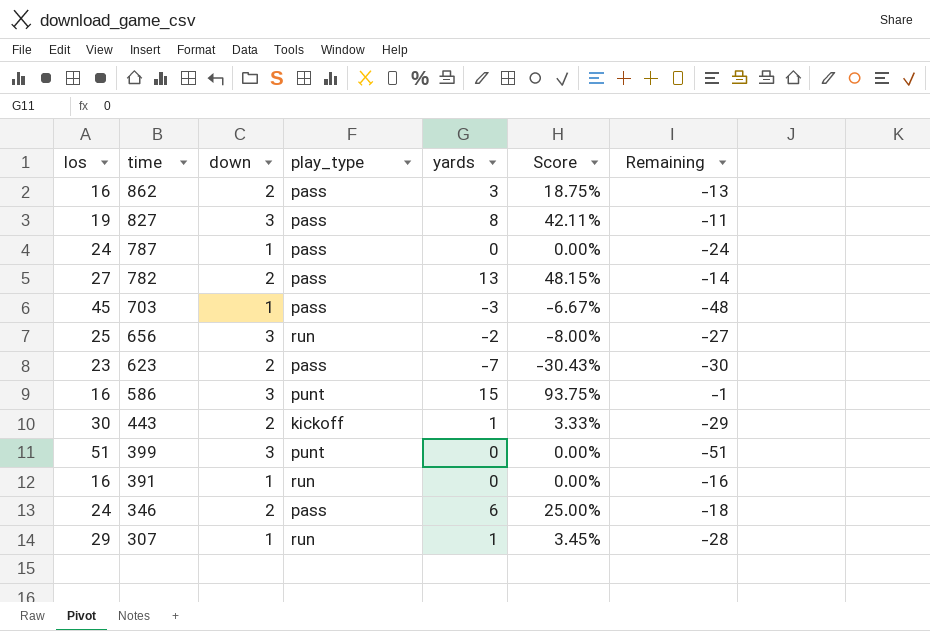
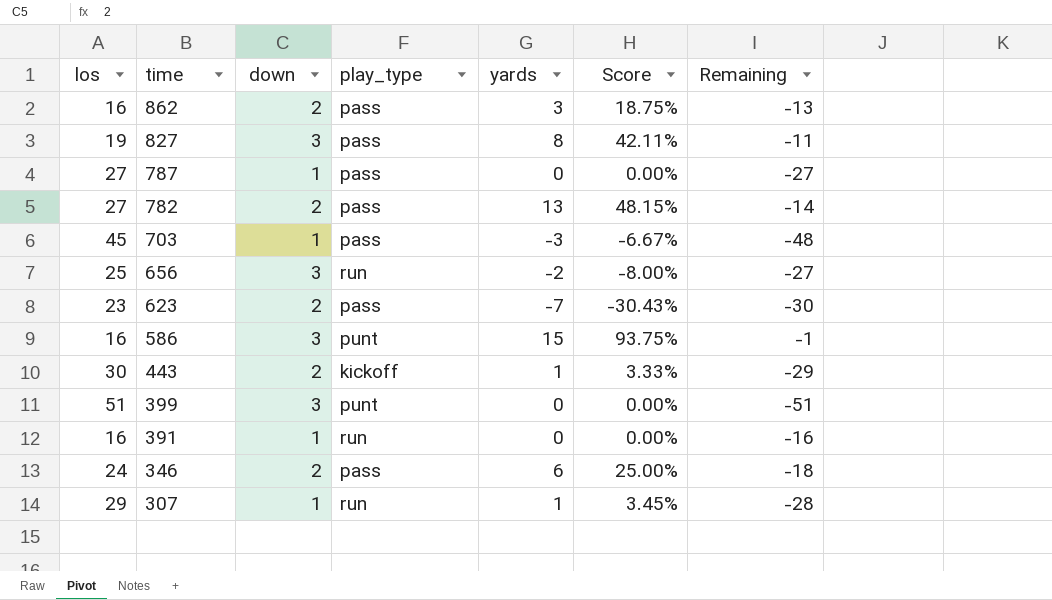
787 | los: 24 -> 27
787 | Remaining: -24 -> -27

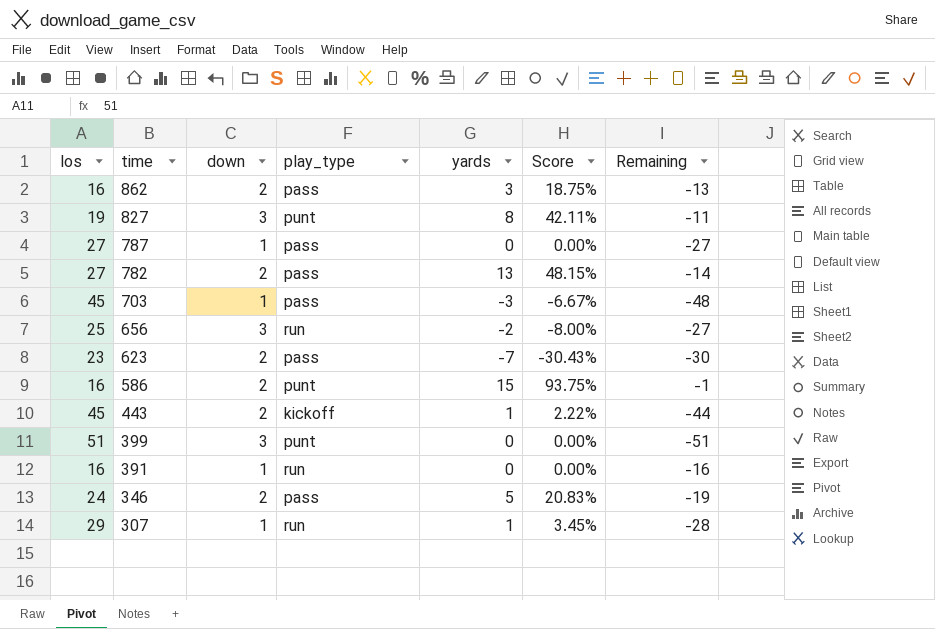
827 | play_type: pass -> punt
586 | down: 3 -> 2
443 | los: 30 -> 45
443 | Score: 3.33% -> 2.22%
443 | Remaining: -29 -> -44
346 | yards: 6 -> 5
346 | Score: 25.00% -> 20.83%
346 | Remaining: -18 -> -19

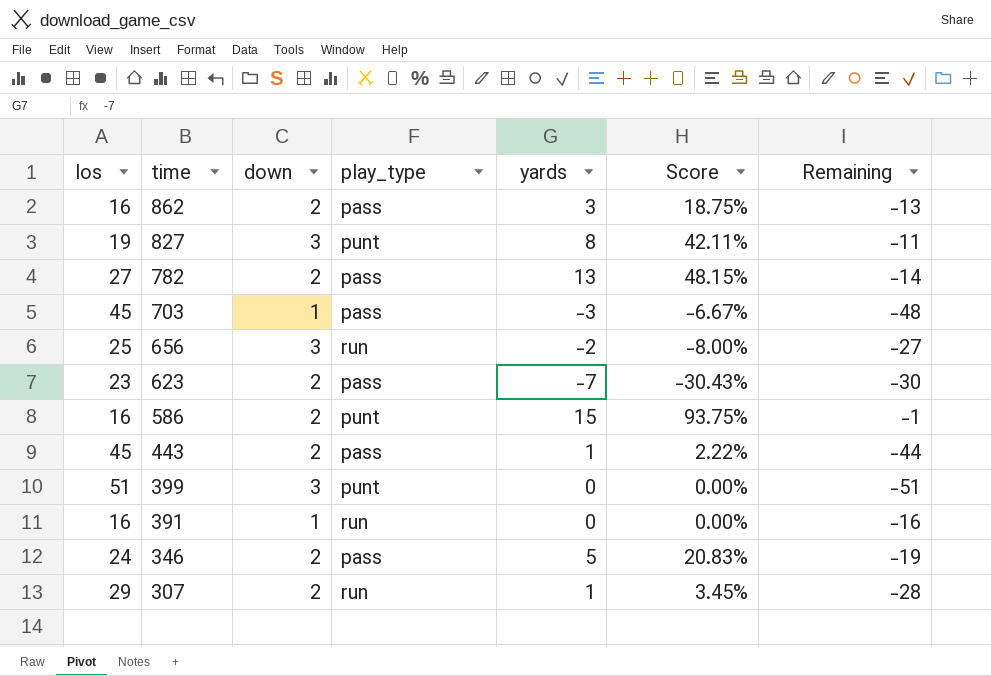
row 787: 27 | 1 | pass | 0 | 0.00% | -27 -> none
443 | play_type: kickoff -> pass
307 | down: 1 -> 2

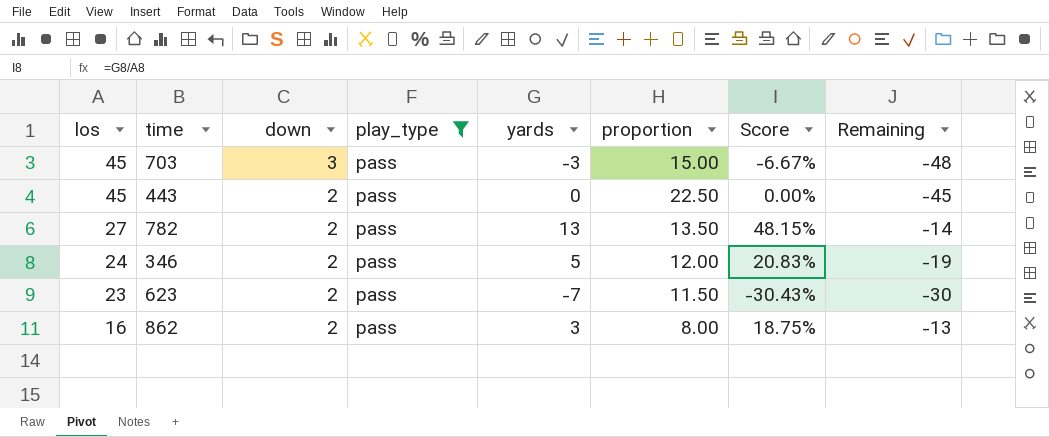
filter: none -> play_type = pass
row order: time descending -> los descending
column proportion | formula: none -> [los] / [down]
703 | down: 1 -> 3
443 | yards: 1 -> 0
443 | Score: 2.22% -> 0.00%
443 | Remaining: -44 -> -45

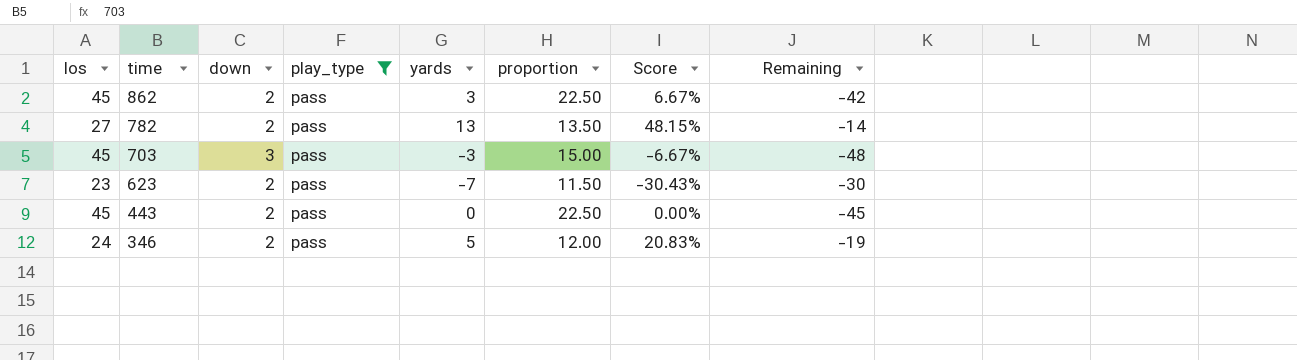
row order: los descending -> time descending
862 | los: 16 -> 45
862 | proportion: 8.00 -> 22.50
862 | Score: 18.75% -> 6.67%
862 | Remaining: -13 -> -42

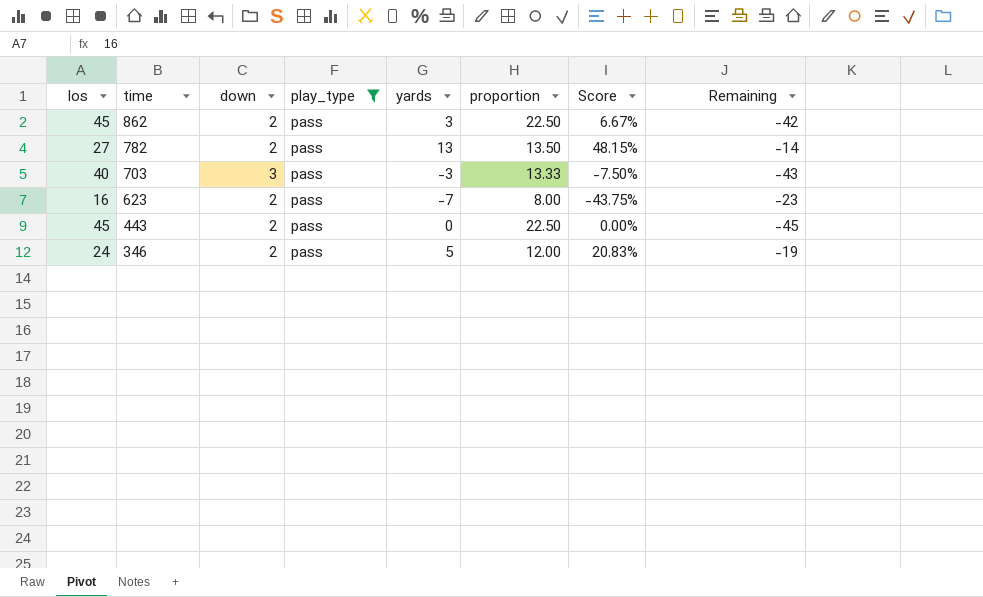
703 | los: 45 -> 40
703 | proportion: 15.00 -> 13.33
703 | Score: -6.67% -> -7.50%
703 | Remaining: -48 -> -43
623 | los: 23 -> 16
623 | proportion: 11.50 -> 8.00
623 | Score: -30.43% -> -43.75%
623 | Remaining: -30 -> -23

